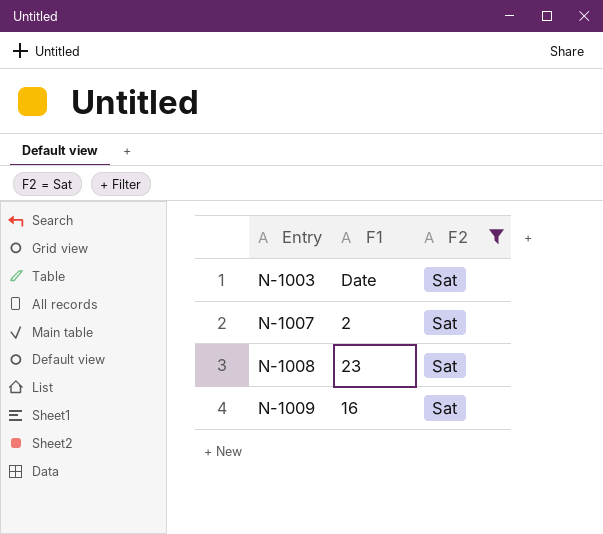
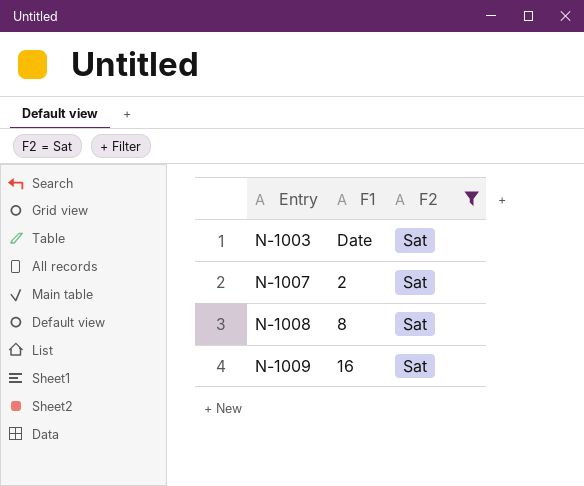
N-1008 | F1: 23 -> 8

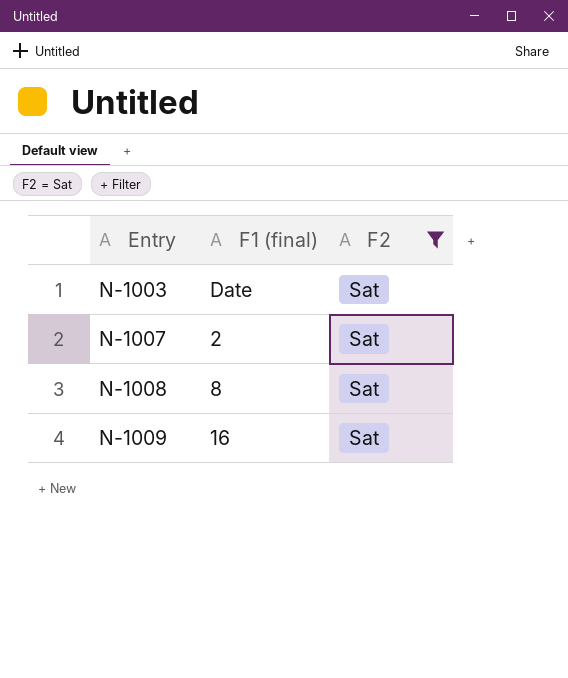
column name: F1 -> F1 (final)

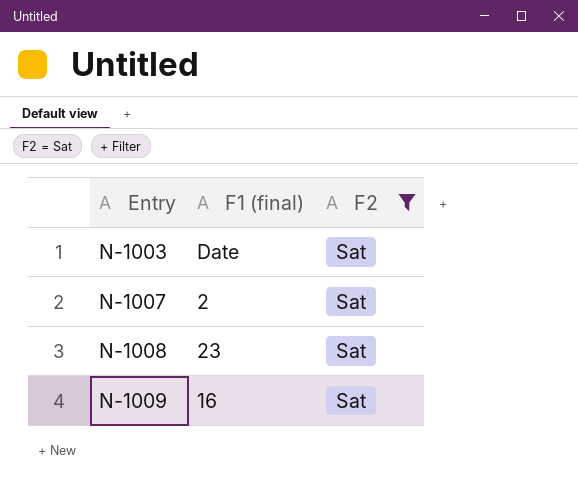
N-1008 | F1 (final): 8 -> 23

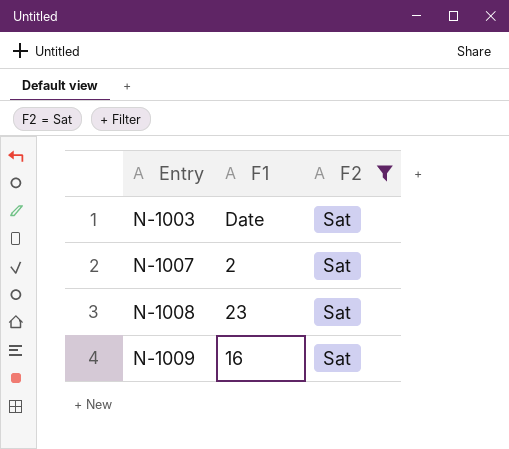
column name: F1 (final) -> F1

